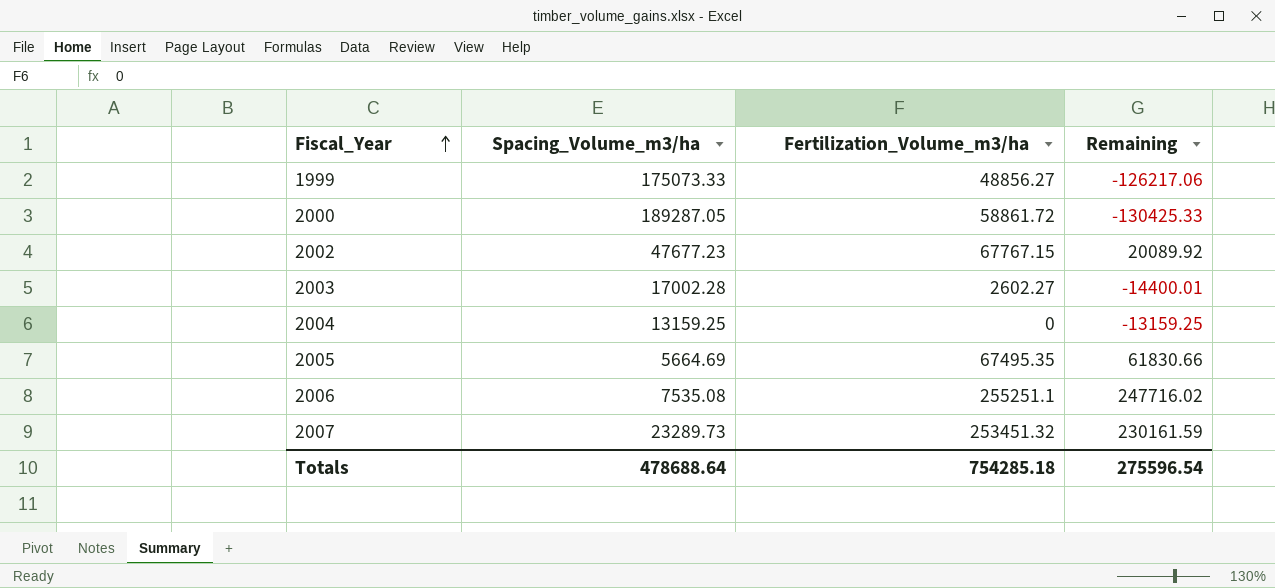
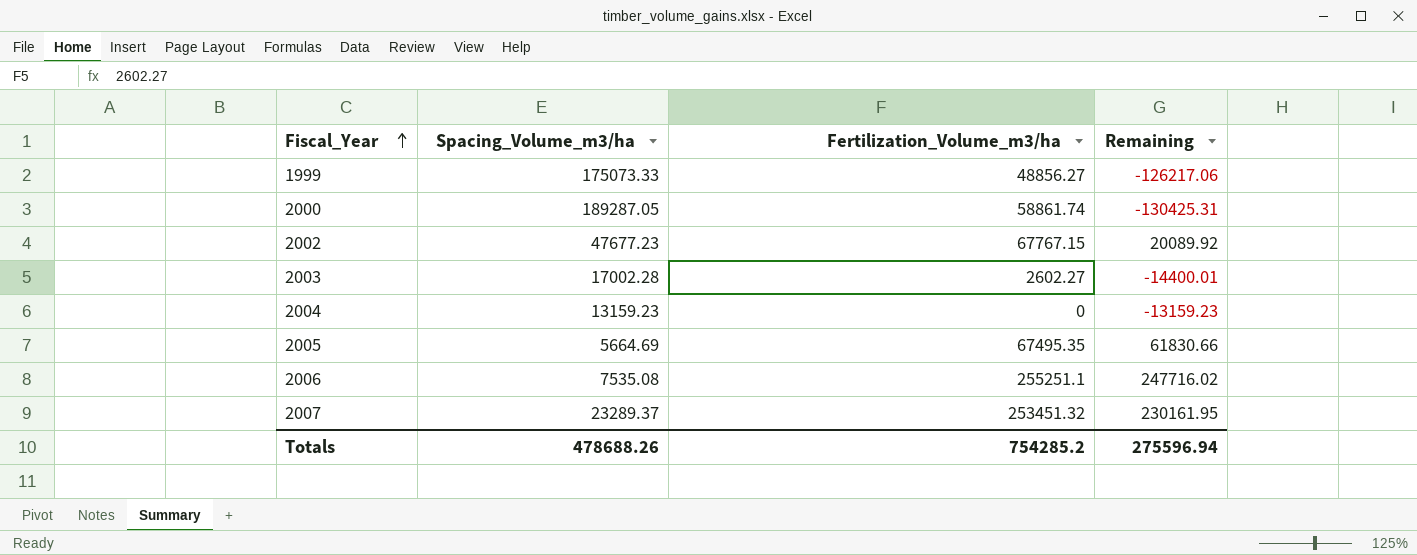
2000 | Fertilization_Volume_m3/ha: 58861.72 -> 58861.74
2000 | Remaining: -130425.33 -> -130425.31
2004 | Spacing_Volume_m3/ha: 13159.25 -> 13159.23
2004 | Remaining: -13159.25 -> -13159.23
2007 | Spacing_Volume_m3/ha: 23289.73 -> 23289.37
2007 | Remaining: 230161.59 -> 230161.95
Totals | Spacing_Volume_m3/ha: 478688.64 -> 478688.26
Totals | Fertilization_Volume_m3/ha: 754285.18 -> 754285.2
Totals | Remaining: 275596.54 -> 275596.94

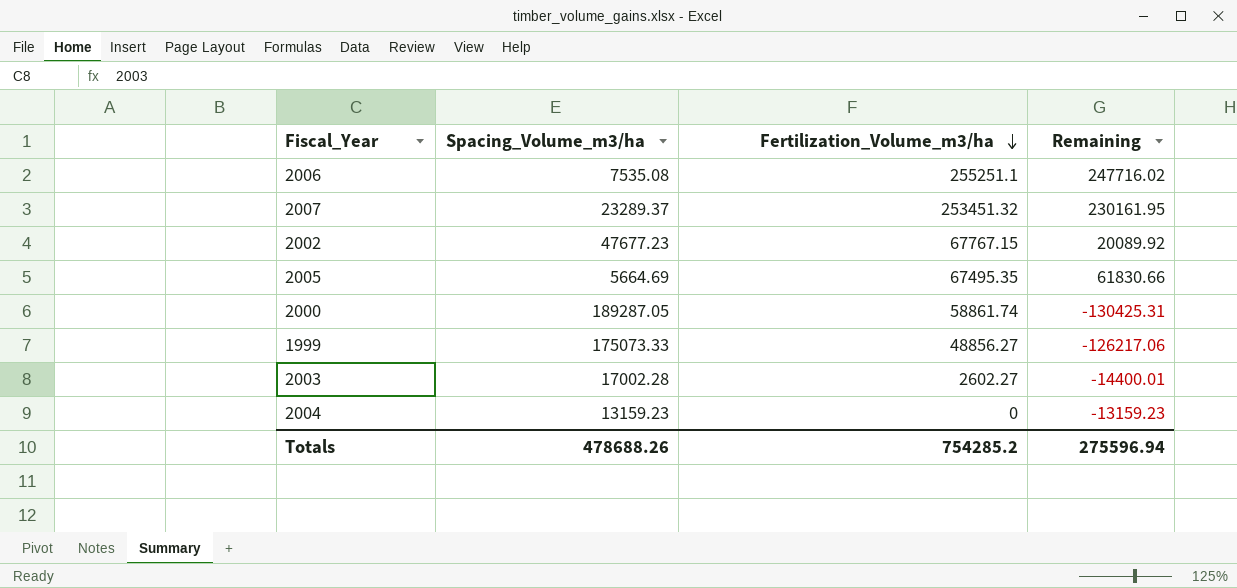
row order: Fiscal_Year ascending -> Fertilization_Volume_m3/ha descending

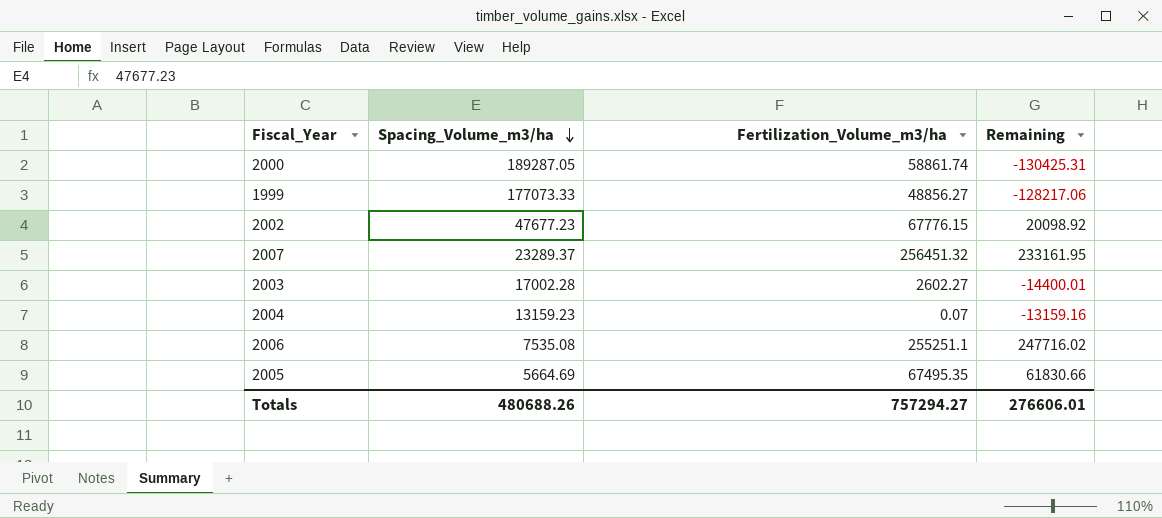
row order: Fertilization_Volume_m3/ha descending -> Spacing_Volume_m3/ha descending
1999 | Spacing_Volume_m3/ha: 175073.33 -> 177073.33
1999 | Remaining: -126217.06 -> -128217.06
2002 | Fertilization_Volume_m3/ha: 67767.15 -> 67776.15
2002 | Remaining: 20089.92 -> 20098.92
2007 | Fertilization_Volume_m3/ha: 253451.32 -> 256451.32
2007 | Remaining: 230161.95 -> 233161.95
2004 | Fertilization_Volume_m3/ha: 0 -> 0.07
2004 | Remaining: -13159.23 -> -13159.16
Totals | Spacing_Volume_m3/ha: 478688.26 -> 480688.26
Totals | Fertilization_Volume_m3/ha: 754285.2 -> 757294.27
Totals | Remaining: 275596.94 -> 276606.01

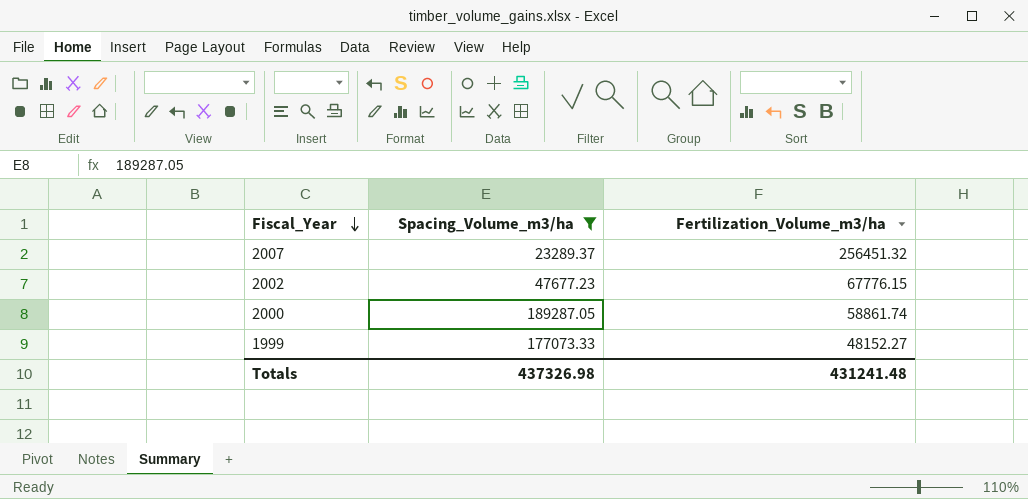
filter: none -> Spacing_Volume_m3/ha >= 23289.37
row order: Spacing_Volume_m3/ha descending -> Fiscal_Year descending
column Remaining | formula: [Fertilization_Volume_m3/ha] - [Spacing_Volume_m3/ha] -> none
1999 | Fertilization_Volume_m3/ha: 48856.27 -> 48152.27
Totals | Spacing_Volume_m3/ha: 480688.26 -> 437326.98
Totals | Fertilization_Volume_m3/ha: 757294.27 -> 431241.48

